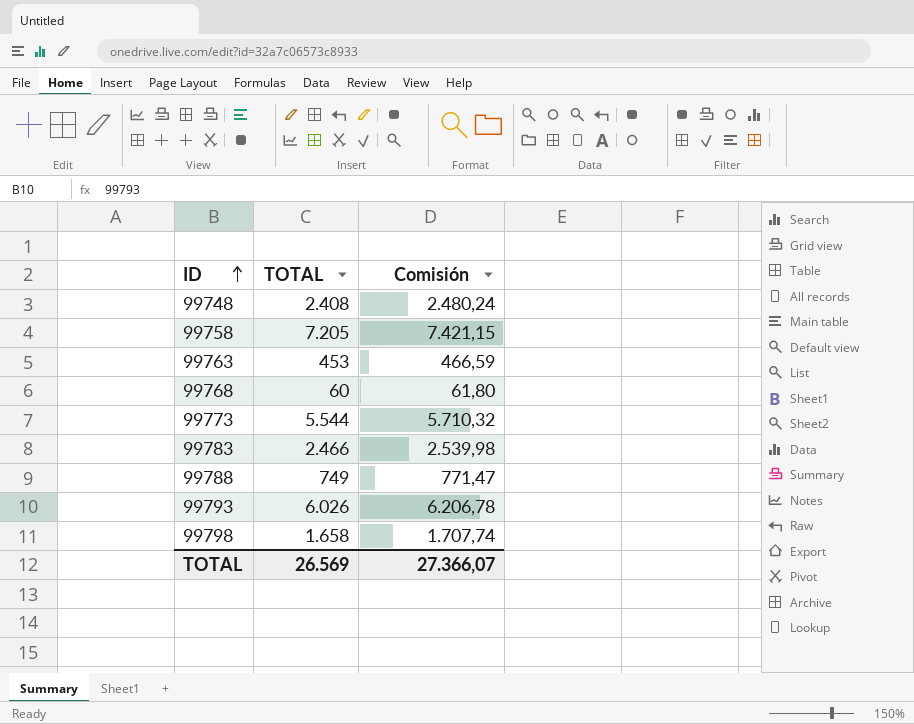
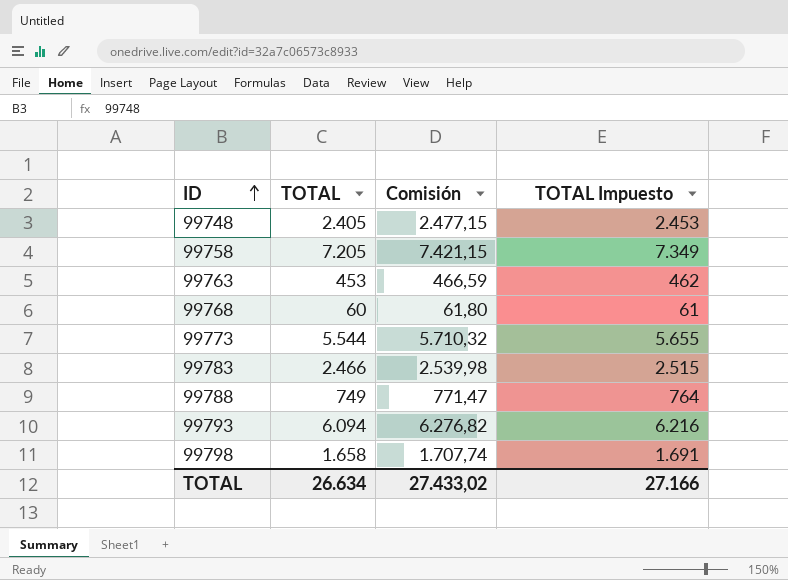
column TOTAL Impuesto | formula: none -> [TOTAL] * 1,02
99748 | TOTAL: 2.408 -> 2.405
99748 | Comisión: 2.480,24 -> 2.477,15
99793 | TOTAL: 6.026 -> 6.094
99793 | Comisión: 6.206,78 -> 6.276,82
TOTAL | TOTAL: 26.569 -> 26.634
TOTAL | Comisión: 27.366,07 -> 27.433,02

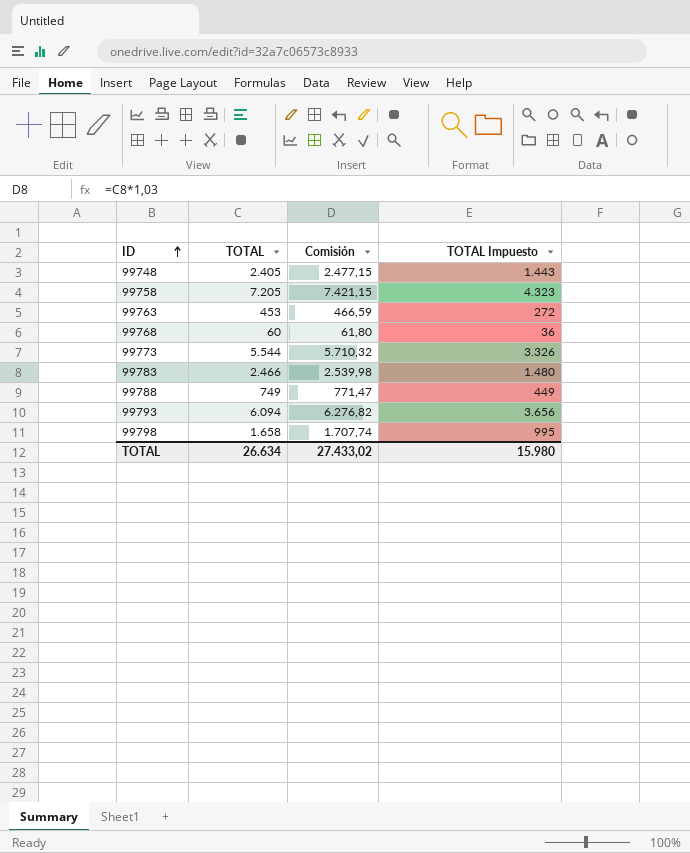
column TOTAL Impuesto | formula: [TOTAL] * 1,02 -> [TOTAL] * 0,6
TOTAL | TOTAL Impuesto: 27.166 -> 15.980

